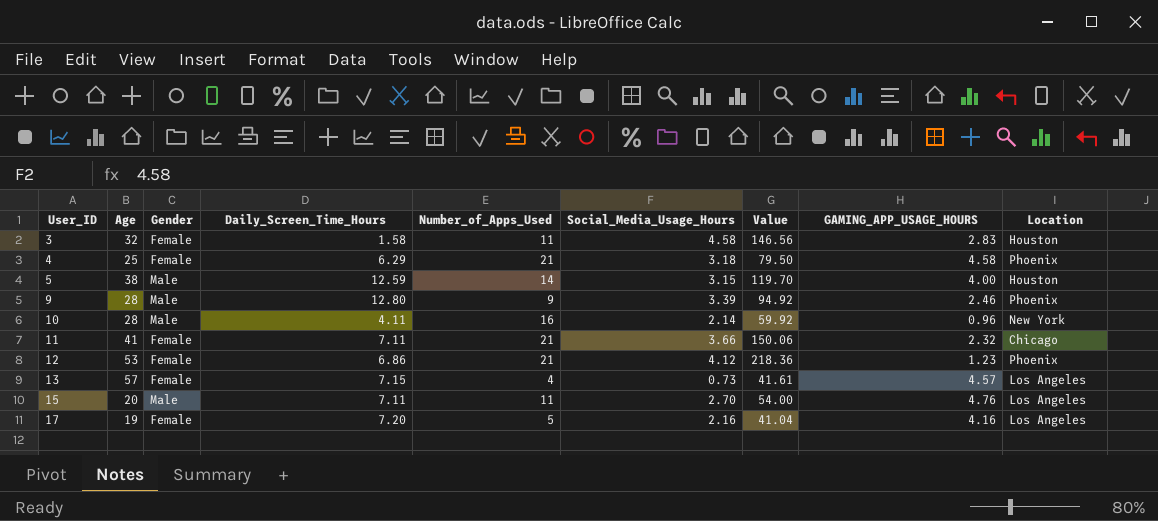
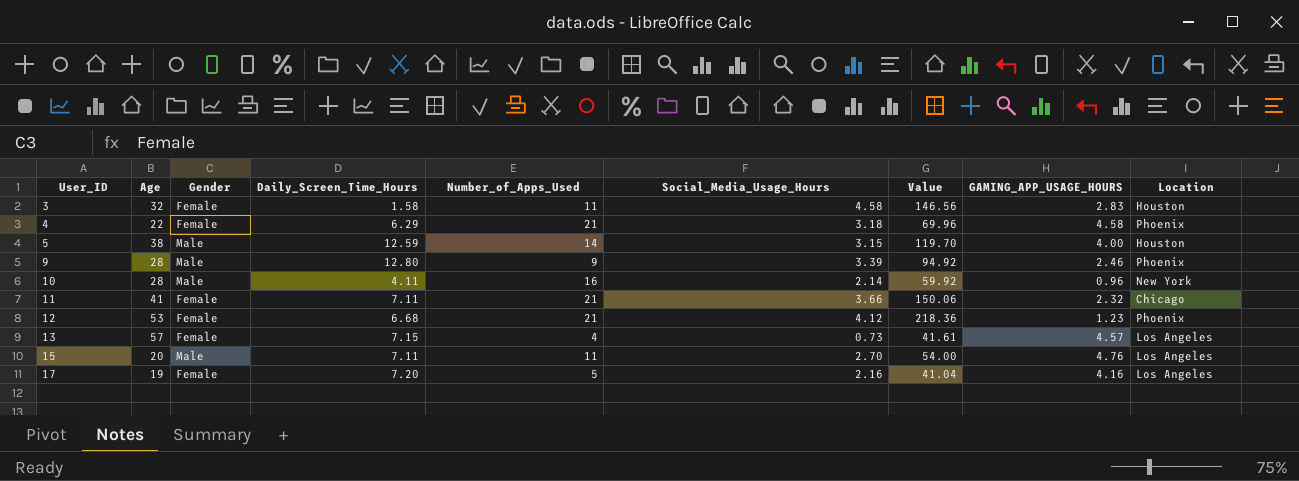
4 | Age: 25 -> 22
4 | Value: 79.50 -> 69.96
12 | Daily_Screen_Time_Hours: 6.86 -> 6.68

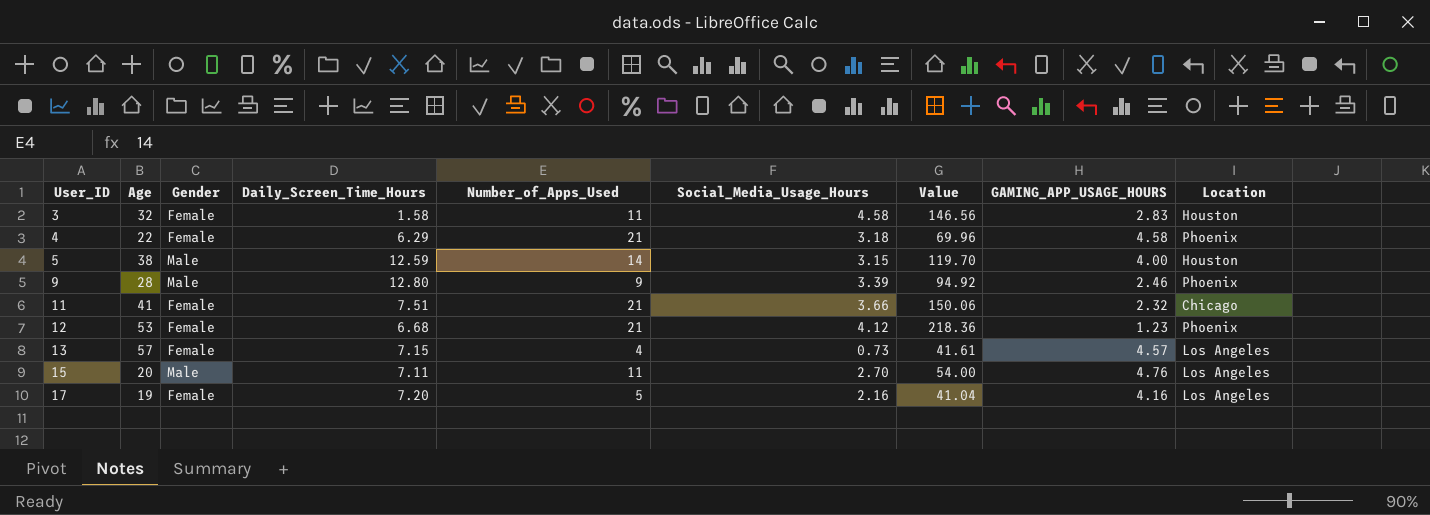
row 10: 28 | Male | 4.11 | 16 | 2.14 | 59.92 | 0.96 | New York -> none
11 | Daily_Screen_Time_Hours: 7.11 -> 7.51

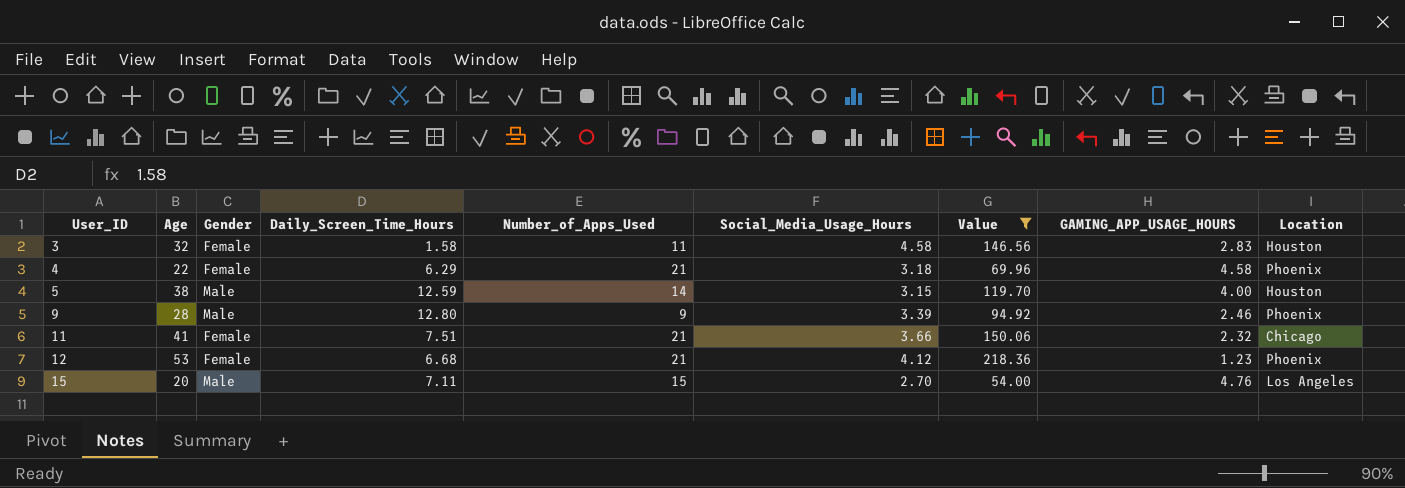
filter: none -> Value >= 54.00
15 | Number_of_Apps_Used: 11 -> 15

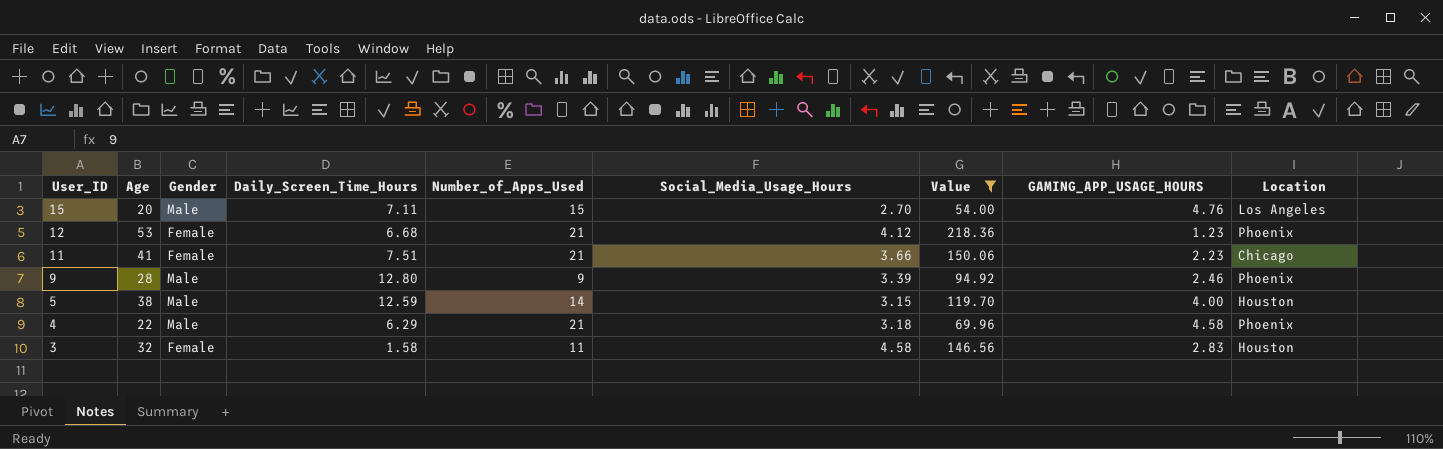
row order: User_ID ascending -> User_ID descending
11 | GAMING_APP_USAGE_HOURS: 2.32 -> 2.23
4 | Gender: Female -> Male

